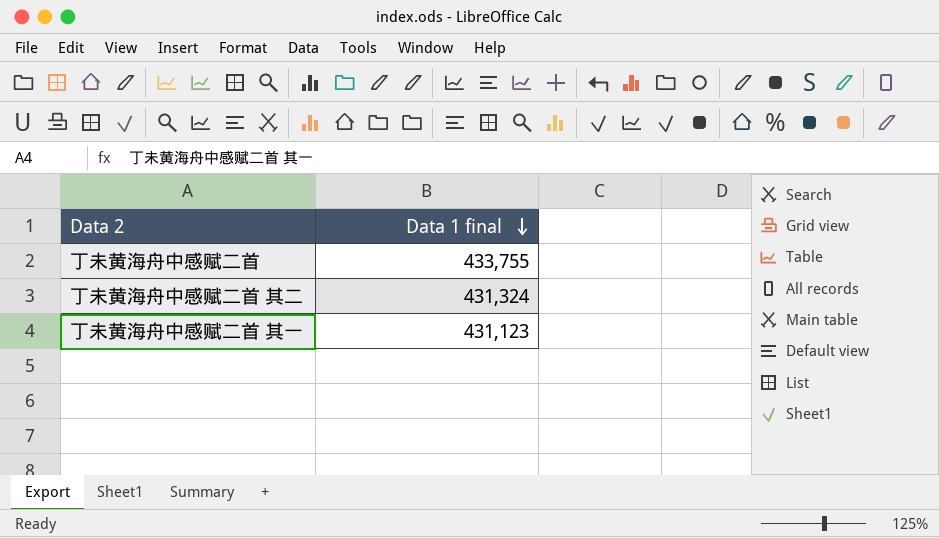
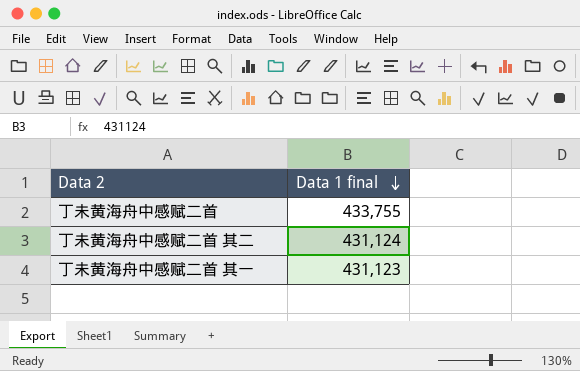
丁未黄海舟中感赋二首 其二 | Data 1 final: 431,324 -> 431,124

